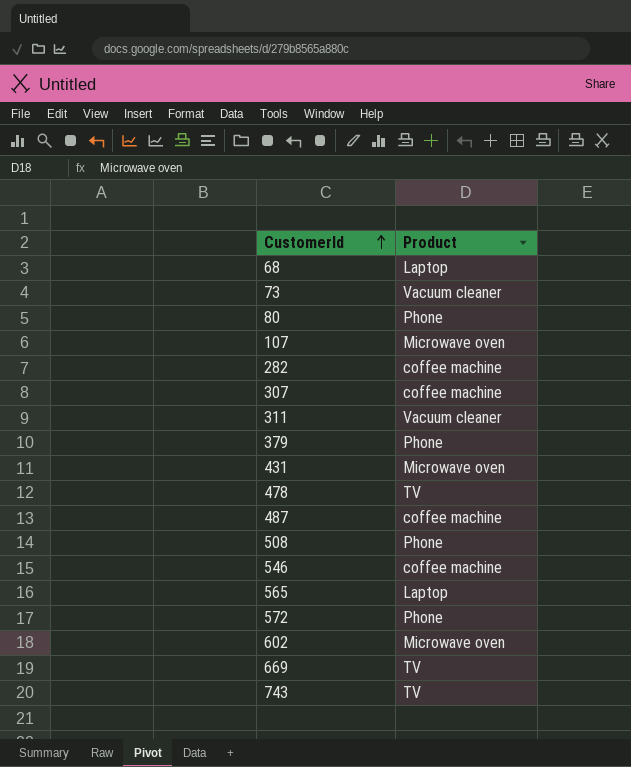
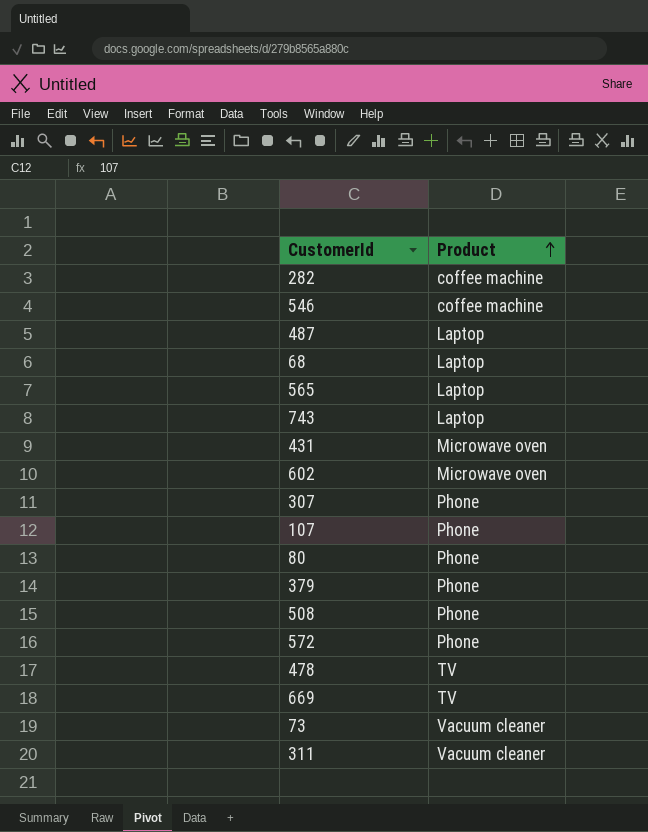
row order: CustomerId ascending -> Product ascending
487 | Product: coffee machine -> Laptop
743 | Product: TV -> Laptop
307 | Product: coffee machine -> Phone
107 | Product: Microwave oven -> Phone

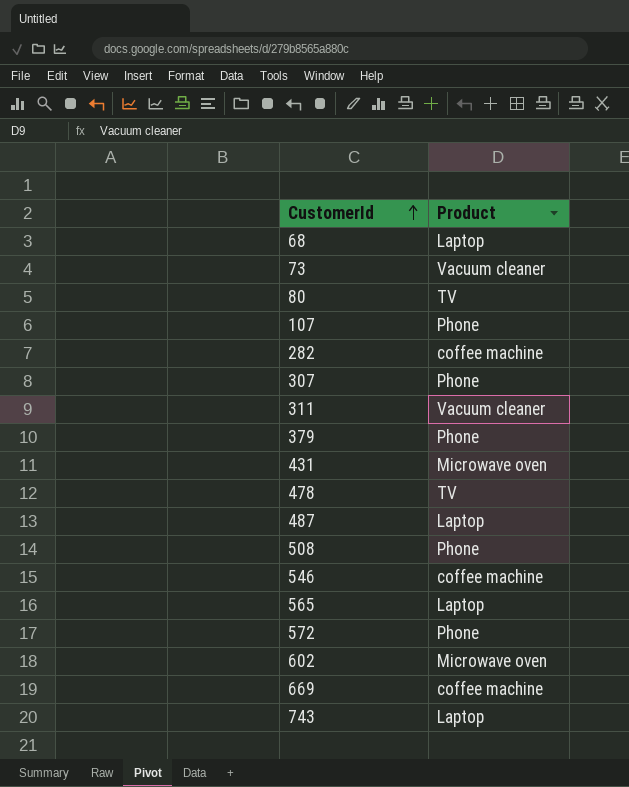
row order: Product ascending -> CustomerId ascending
80 | Product: Phone -> TV
669 | Product: TV -> coffee machine

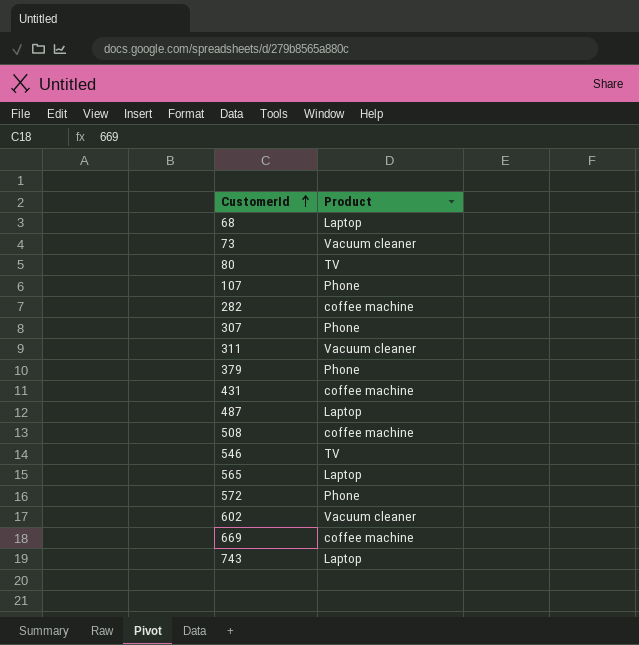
row 478: TV -> none
431 | Product: Microwave oven -> coffee machine
508 | Product: Phone -> coffee machine
546 | Product: coffee machine -> TV
602 | Product: Microwave oven -> Vacuum cleaner

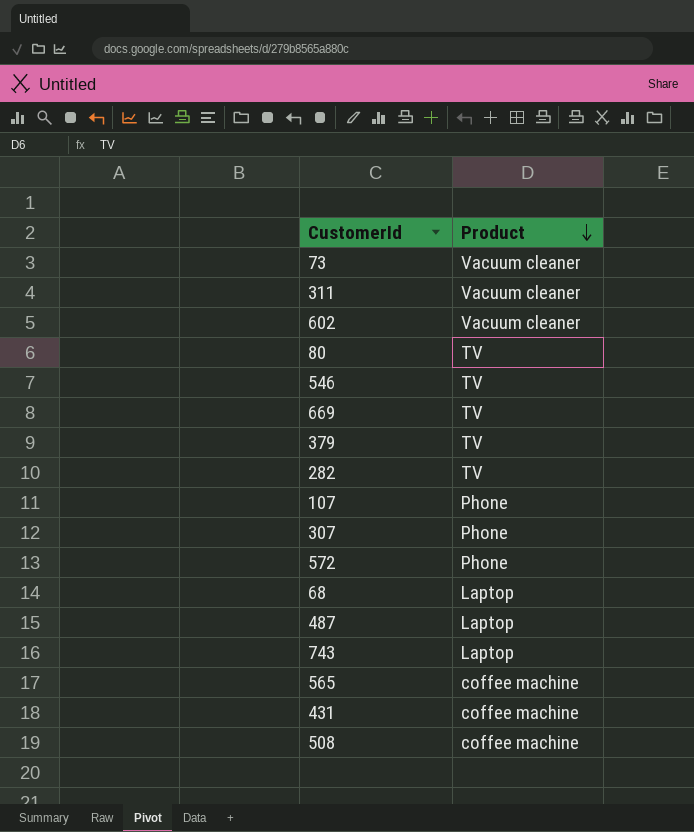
row order: CustomerId ascending -> Product descending
669 | Product: coffee machine -> TV
379 | Product: Phone -> TV
282 | Product: coffee machine -> TV
565 | Product: Laptop -> coffee machine

